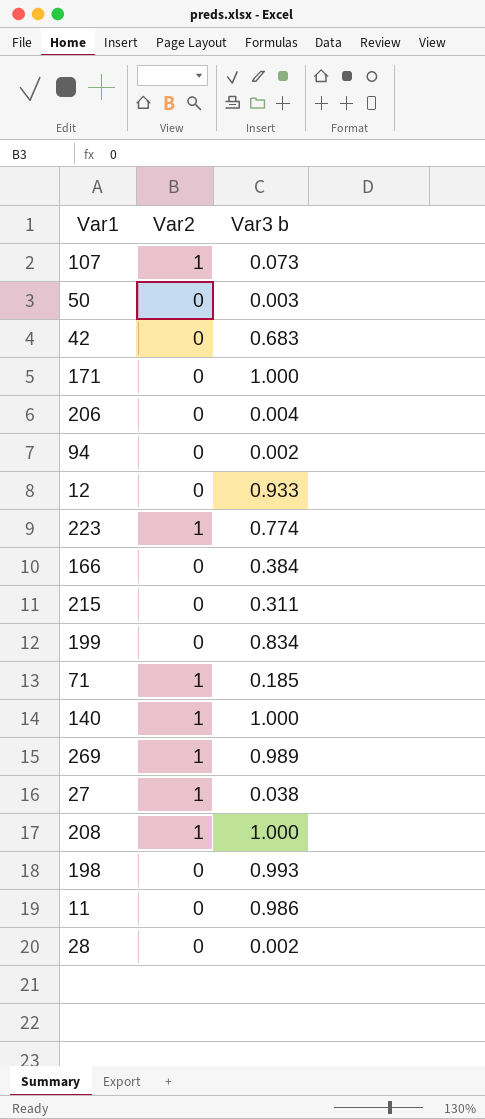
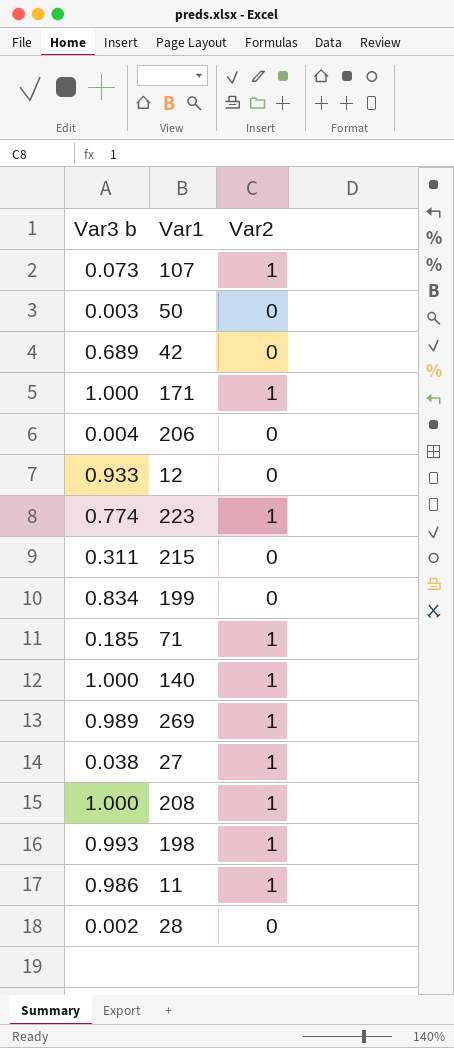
column Var3 b | position: 3 -> 1
row 94: 0 | 0.002 -> none
row 166: 0 | 0.384 -> none
42 | Var3 b: 0.683 -> 0.689
171 | Var2: 0 -> 1
198 | Var2: 0 -> 1
11 | Var2: 0 -> 1

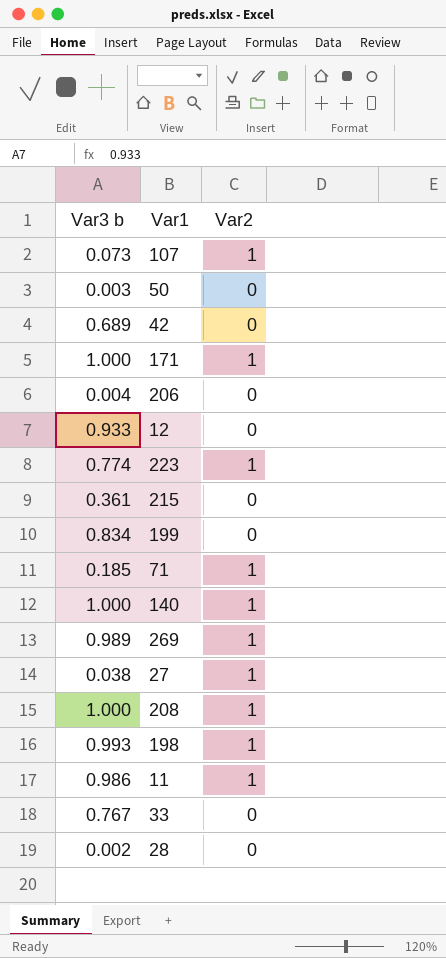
215 | Var3 b: 0.311 -> 0.361
row 33: none -> 0.767 | 0

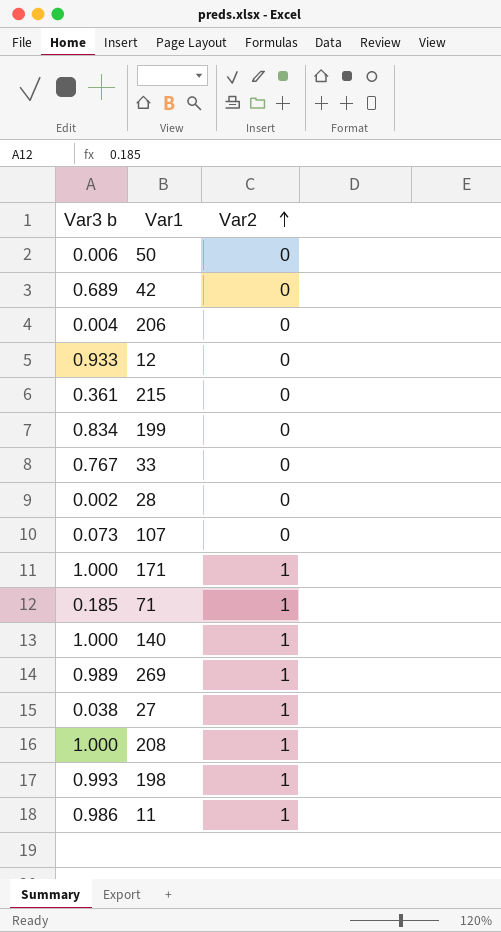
row order: none -> Var2 ascending
row 223: 0.774 | 1 -> none
50 | Var3 b: 0.003 -> 0.006
107 | Var2: 1 -> 0

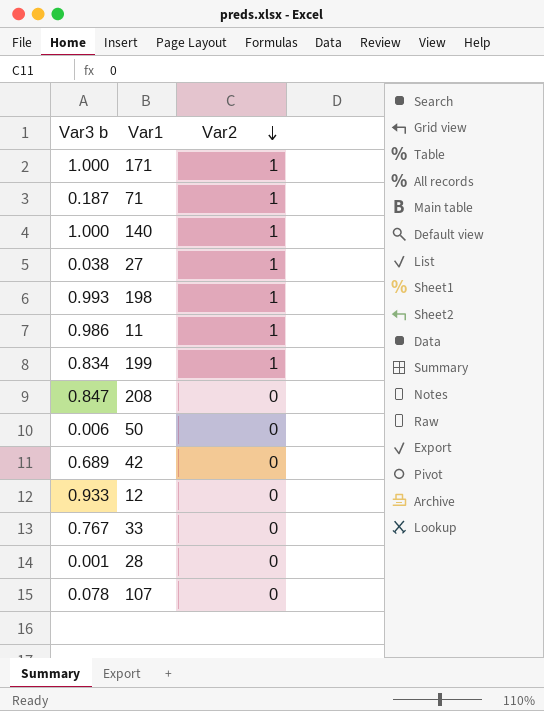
row order: Var2 ascending -> Var2 descending
row 206: 0.004 | 0 -> none
row 215: 0.361 | 0 -> none
row 269: 0.989 | 1 -> none
71 | Var3 b: 0.185 -> 0.187
199 | Var2: 0 -> 1
208 | Var3 b: 1.000 -> 0.847
208 | Var2: 1 -> 0
28 | Var3 b: 0.002 -> 0.001
107 | Var3 b: 0.073 -> 0.078

